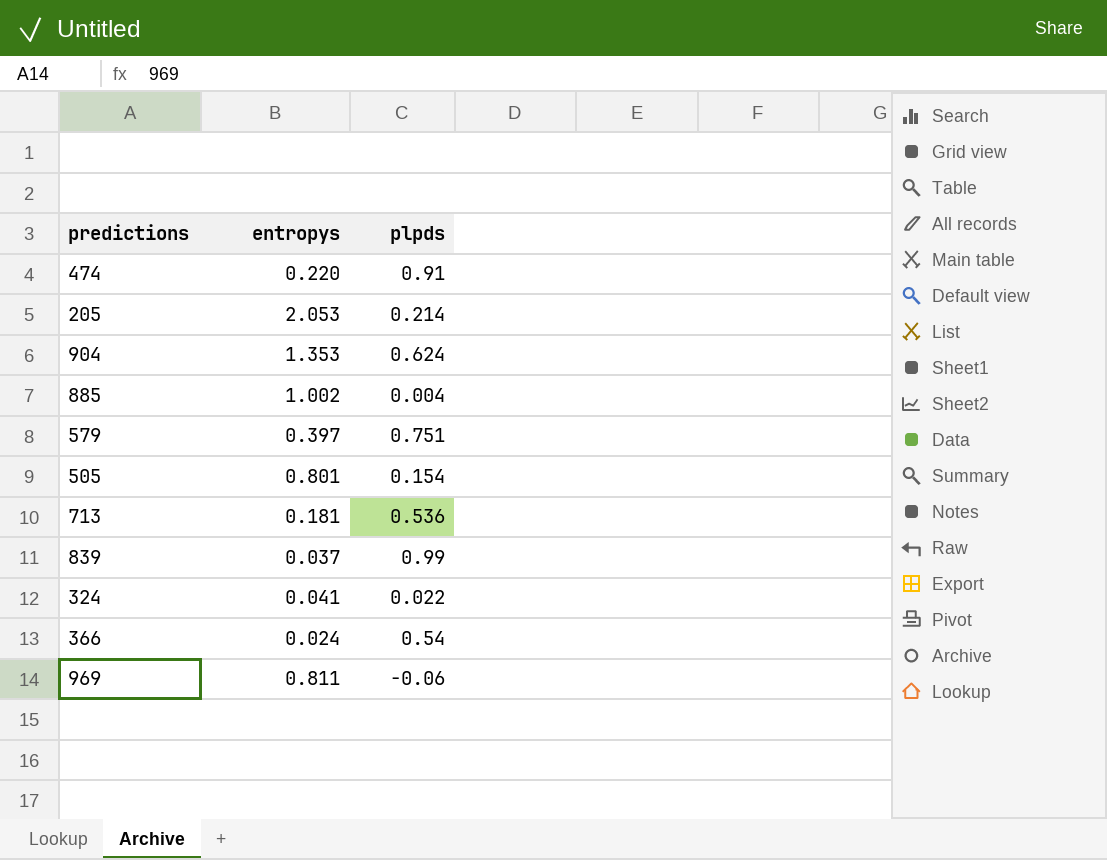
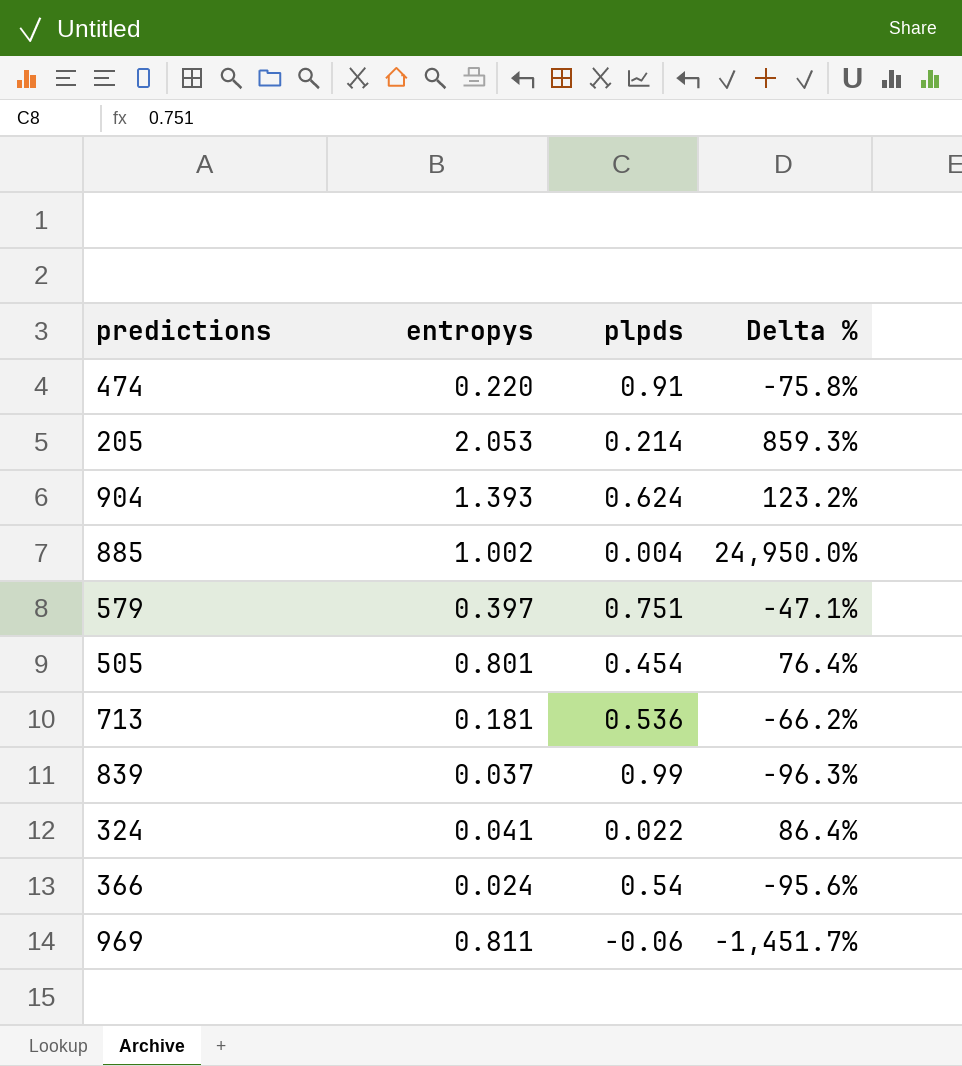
column Delta % | formula: none -> ([entropys] - [plpds]) / [plpds]
904 | entropys: 1.353 -> 1.393
505 | plpds: 0.154 -> 0.454

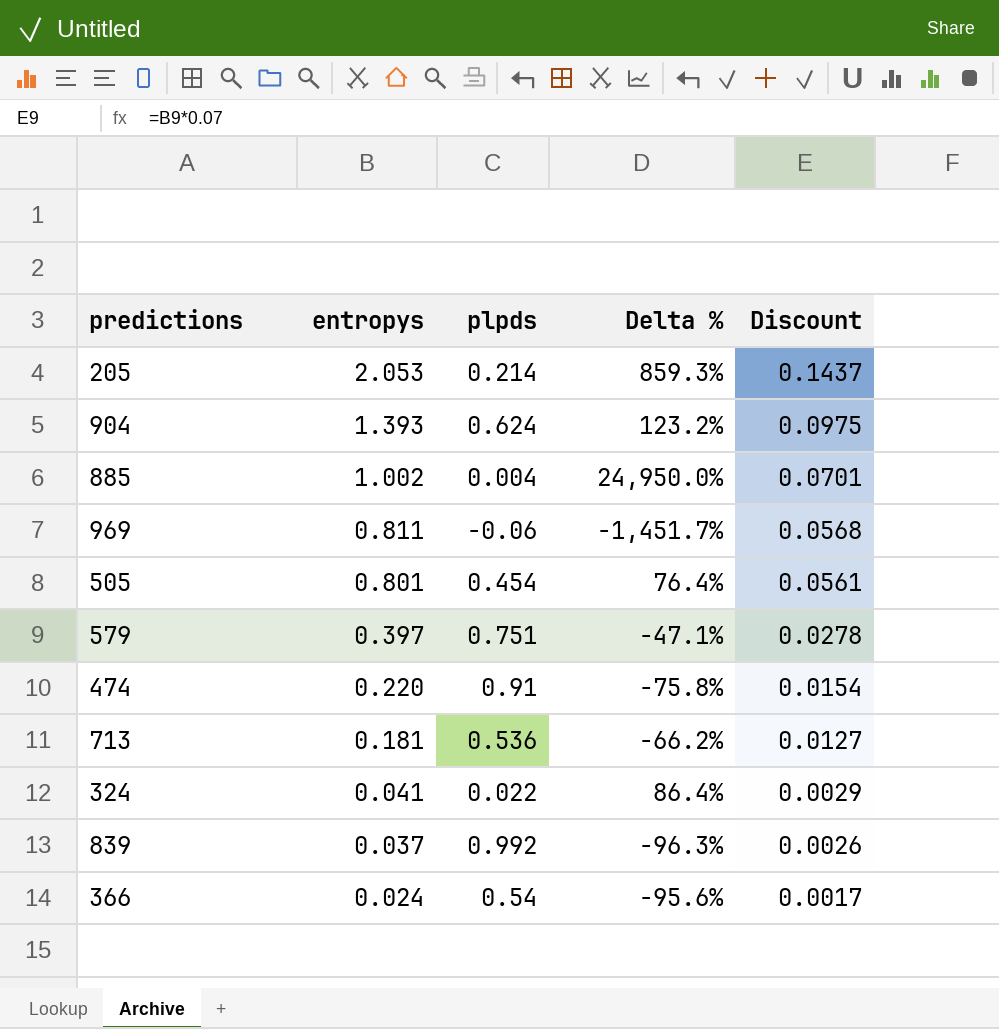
row order: none -> entropys descending
column Discount | formula: none -> [entropys] * 0.07
839 | plpds: 0.99 -> 0.992

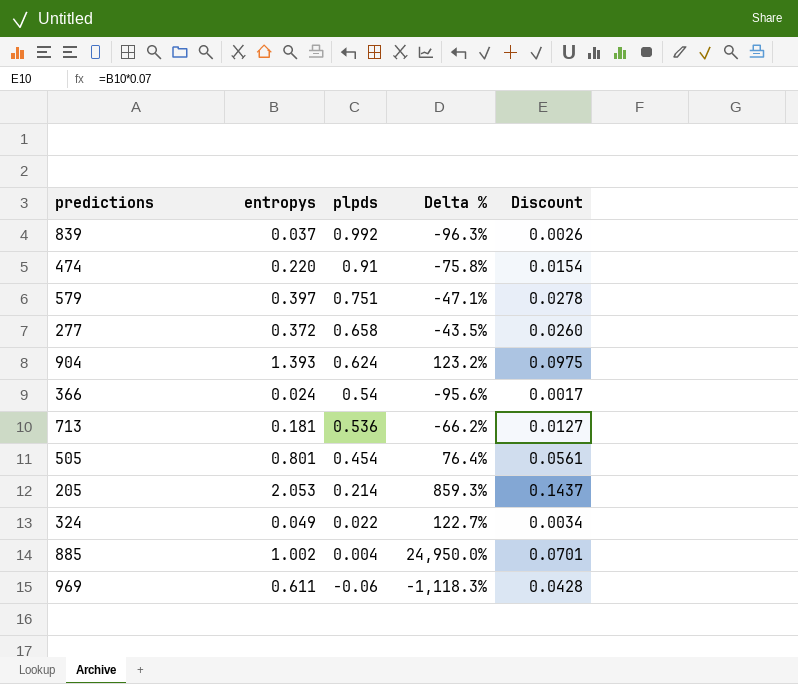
row order: entropys descending -> plpds descending
row 277: none -> 0.372 | 0.658 | -43.5% | 0.0260
324 | entropys: 0.041 -> 0.049
324 | Delta %: 86.4% -> 122.7%
324 | Discount: 0.0029 -> 0.0034
969 | entropys: 0.811 -> 0.611
969 | Delta %: -1,451.7% -> -1,118.3%
969 | Discount: 0.0568 -> 0.0428

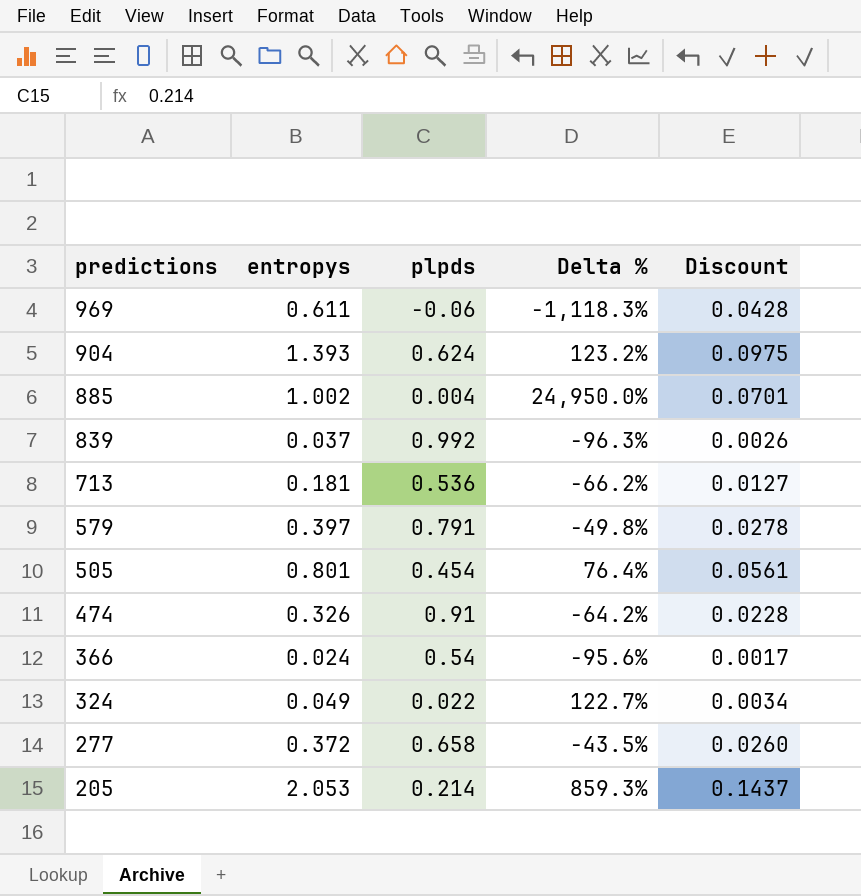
row order: plpds descending -> predictions descending
579 | plpds: 0.751 -> 0.791
579 | Delta %: -47.1% -> -49.8%
474 | entropys: 0.220 -> 0.326
474 | Delta %: -75.8% -> -64.2%
474 | Discount: 0.0154 -> 0.0228

